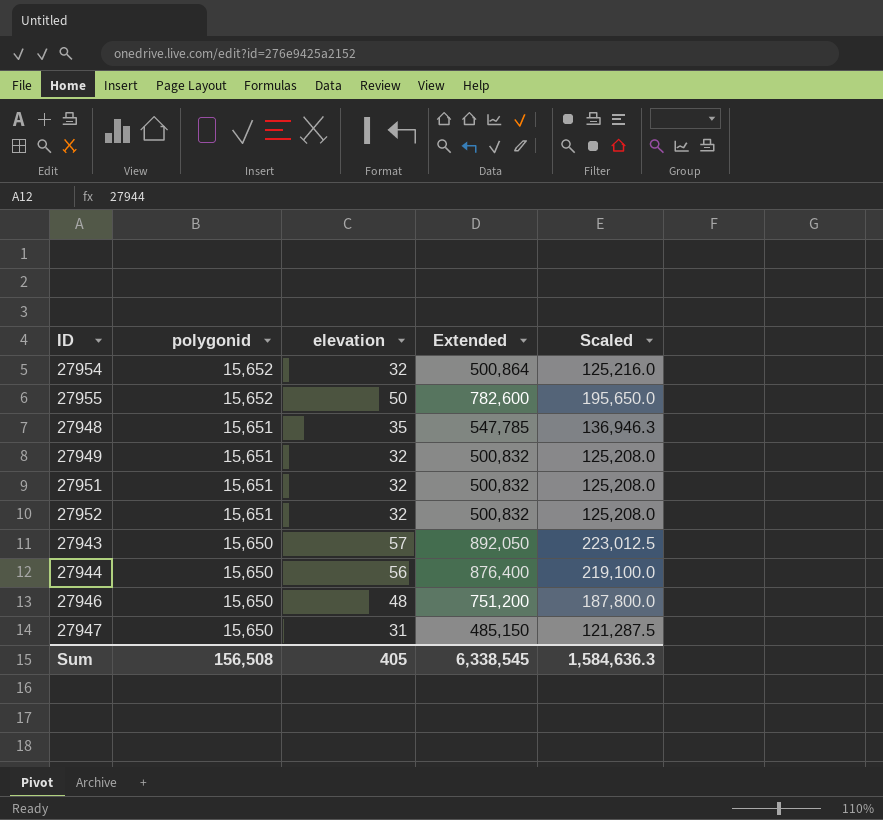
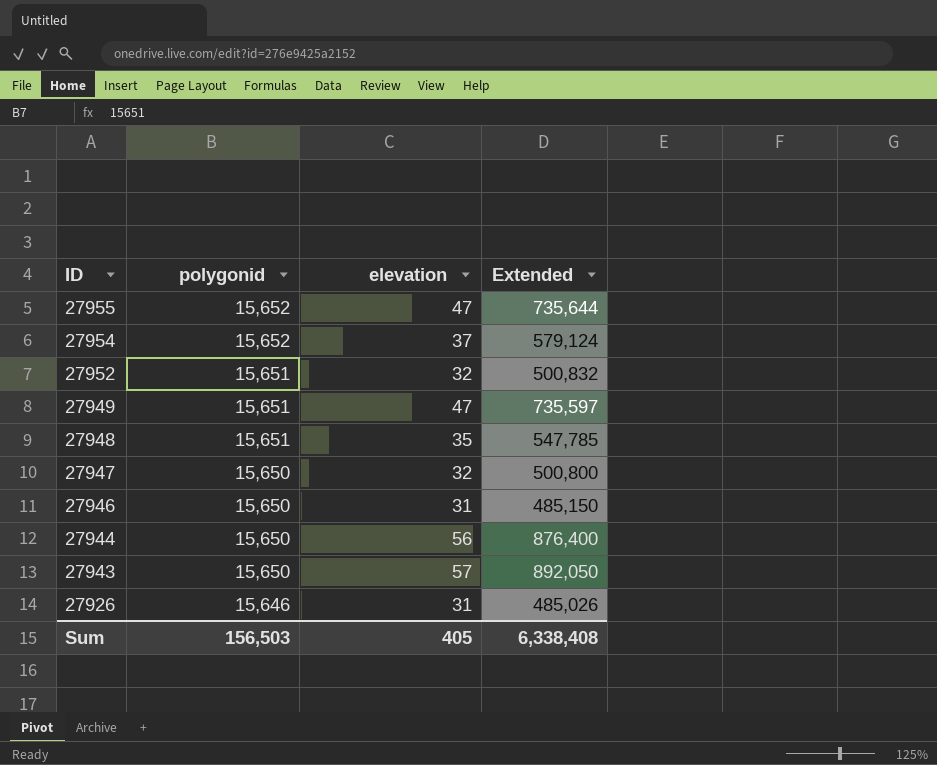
row order: polygonid descending -> ID descending
column Scaled | formula: [Extended] * 0.25 -> none
row 27951: 15,651 | 32 | 500,832 | 125,208.0 -> none
27955 | elevation: 50 -> 47
27955 | Extended: 782,600 -> 735,644
27954 | elevation: 32 -> 37
27954 | Extended: 500,864 -> 579,124
27949 | elevation: 32 -> 47
27949 | Extended: 500,832 -> 735,597
27947 | elevation: 31 -> 32
27947 | Extended: 485,150 -> 500,800
27946 | elevation: 48 -> 31
27946 | Extended: 751,200 -> 485,150
row 27926: none -> 15,646 | 31 | 485,026
Sum | polygonid: 156,508 -> 156,503
Sum | Extended: 6,338,545 -> 6,338,408

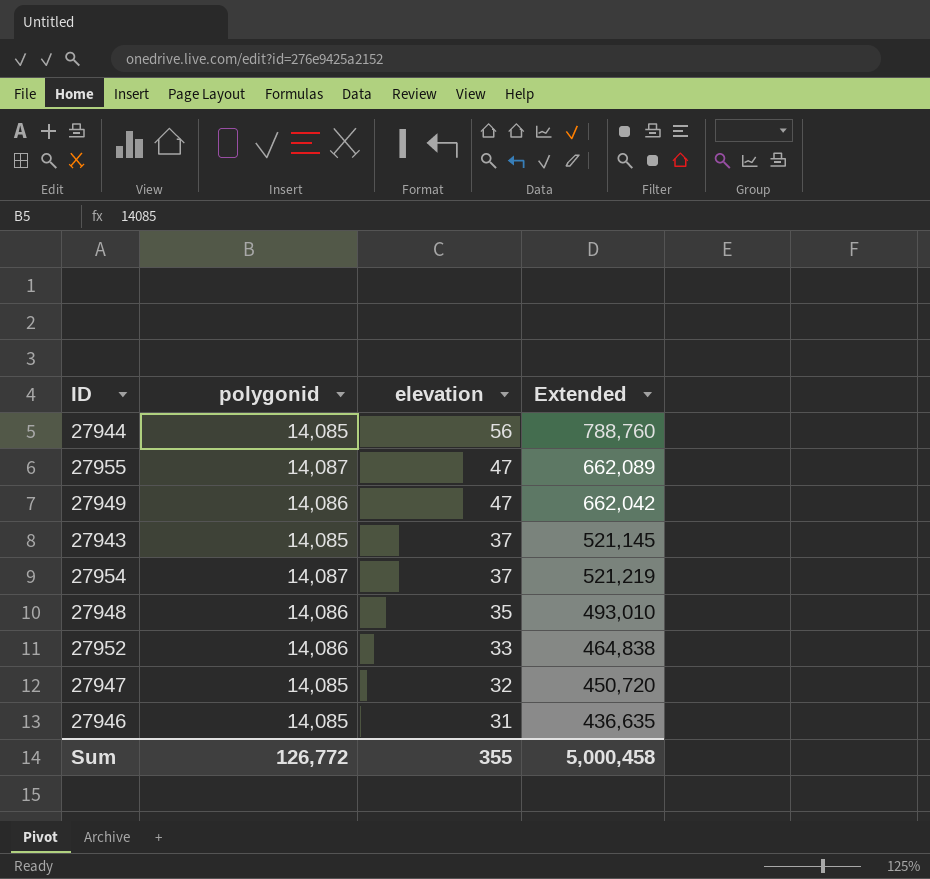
row order: ID descending -> elevation descending
row 27926: 15,646 | 31 | 485,026 -> none
27944 | polygonid: 15,650 -> 14,085
27944 | Extended: 876,400 -> 788,760
27955 | polygonid: 15,652 -> 14,087
27955 | Extended: 735,644 -> 662,089
27949 | polygonid: 15,651 -> 14,086
27949 | Extended: 735,597 -> 662,042
27943 | polygonid: 15,650 -> 14,085
27943 | elevation: 57 -> 37
27943 | Extended: 892,050 -> 521,145
27954 | polygonid: 15,652 -> 14,087
27954 | Extended: 579,124 -> 521,219
27948 | polygonid: 15,651 -> 14,086
27948 | Extended: 547,785 -> 493,010
27952 | polygonid: 15,651 -> 14,086
27952 | elevation: 32 -> 33
27952 | Extended: 500,832 -> 464,838
27947 | polygonid: 15,650 -> 14,085
27947 | Extended: 500,800 -> 450,720
27946 | polygonid: 15,650 -> 14,085
27946 | Extended: 485,150 -> 436,635
Sum | polygonid: 156,503 -> 126,772
Sum | elevation: 405 -> 355
Sum | Extended: 6,338,408 -> 5,000,458

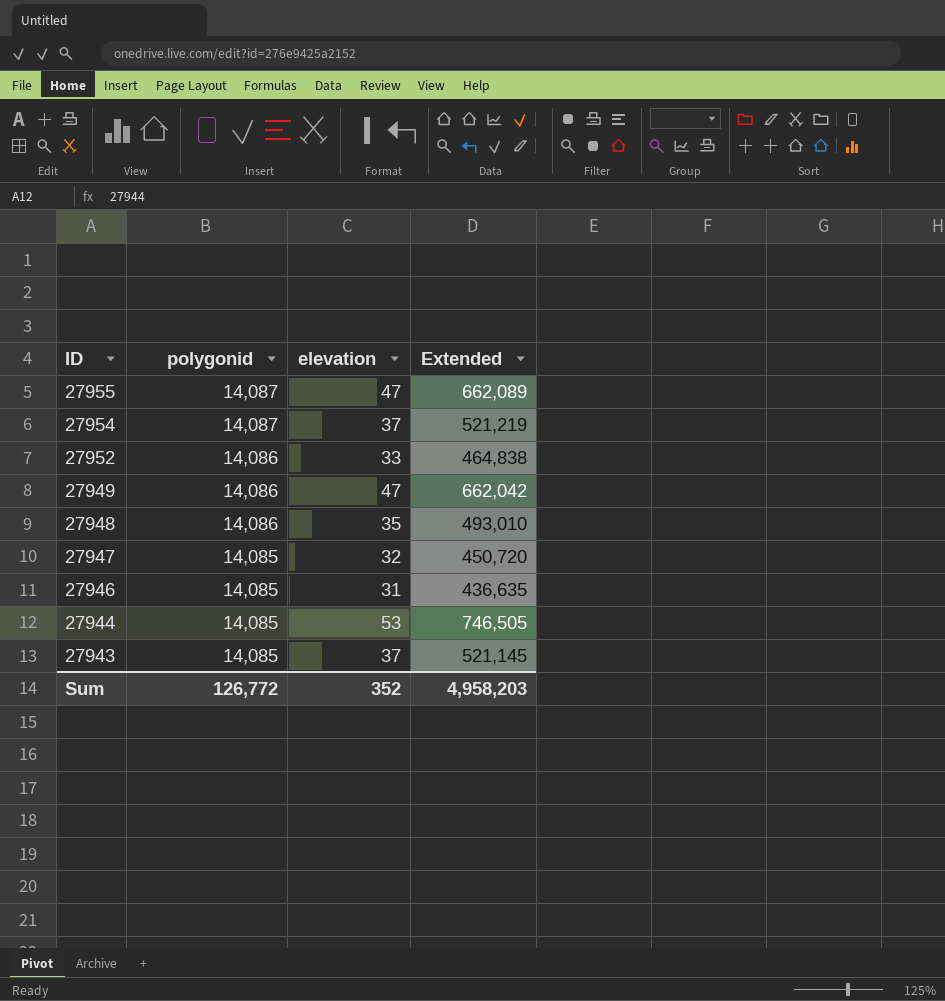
row order: elevation descending -> ID descending
27944 | elevation: 56 -> 53
27944 | Extended: 788,760 -> 746,505
Sum | elevation: 355 -> 352
Sum | Extended: 5,000,458 -> 4,958,203

